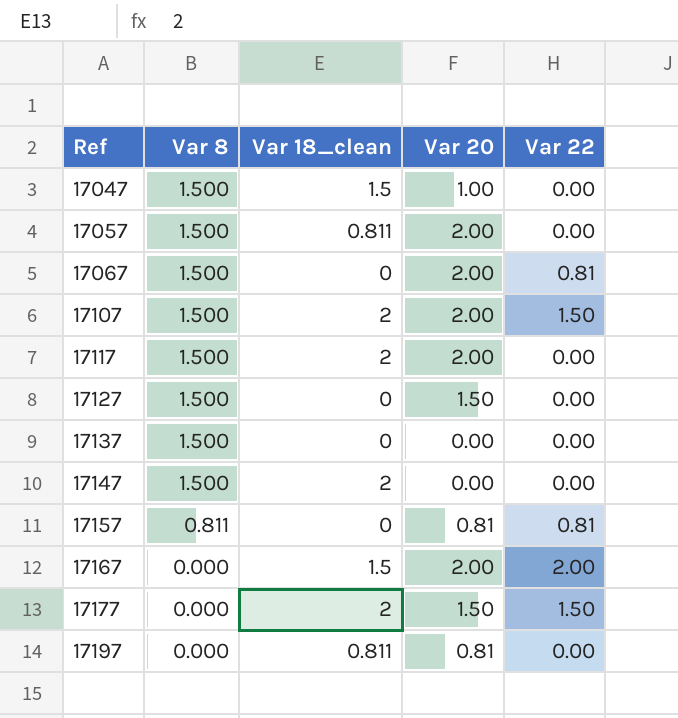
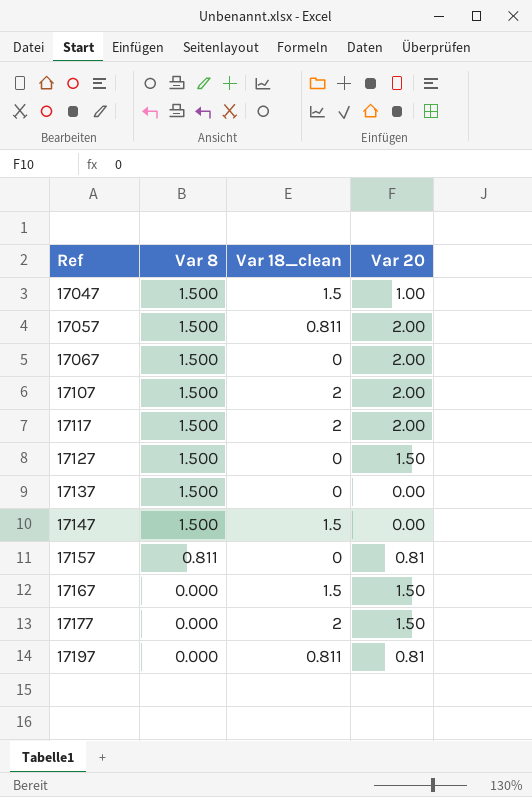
column Var 22 | position: 5 -> none
17147 | Var 18_clean: 2 -> 1.5
17167 | Var 20: 2.00 -> 1.50

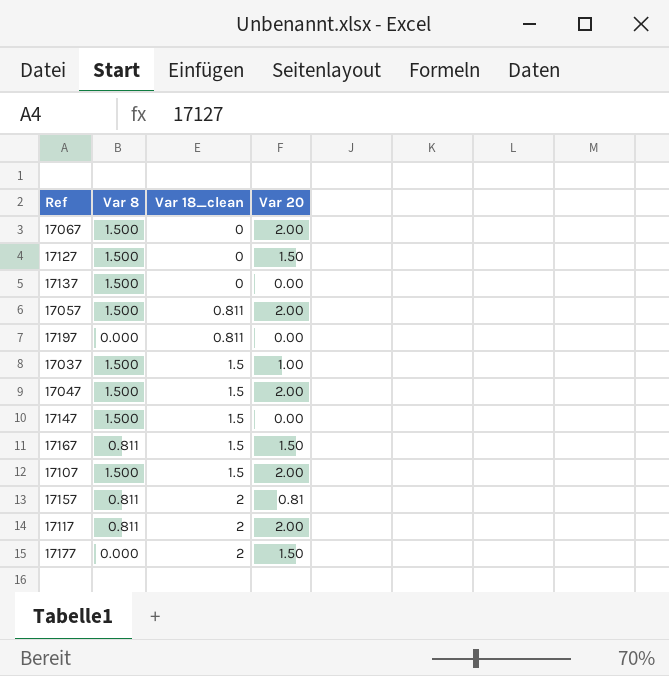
row order: Ref ascending -> Var 18_clean ascending
17197 | Var 20: 0.81 -> 0.00
row 17037: none -> 1.500 | 1.5 | 1.00
17047 | Var 20: 1.00 -> 2.00
17167 | Var 8: 0.000 -> 0.811
17107 | Var 18_clean: 2 -> 1.5
17157 | Var 18_clean: 0 -> 2
17117 | Var 8: 1.500 -> 0.811

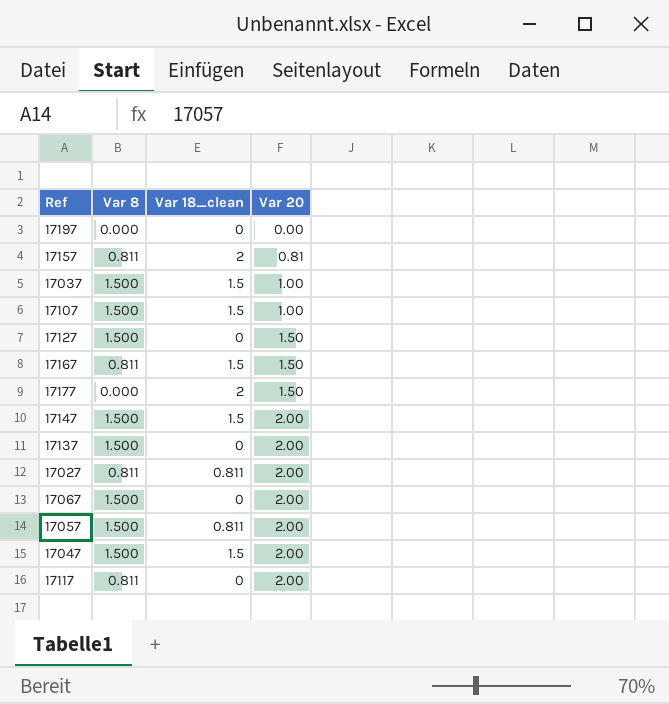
row order: Var 18_clean ascending -> Var 20 ascending
17197 | Var 18_clean: 0.811 -> 0
17107 | Var 20: 2.00 -> 1.00
17147 | Var 20: 0.00 -> 2.00
17137 | Var 20: 0.00 -> 2.00
row 17027: none -> 0.811 | 0.811 | 2.00
17117 | Var 18_clean: 2 -> 0

